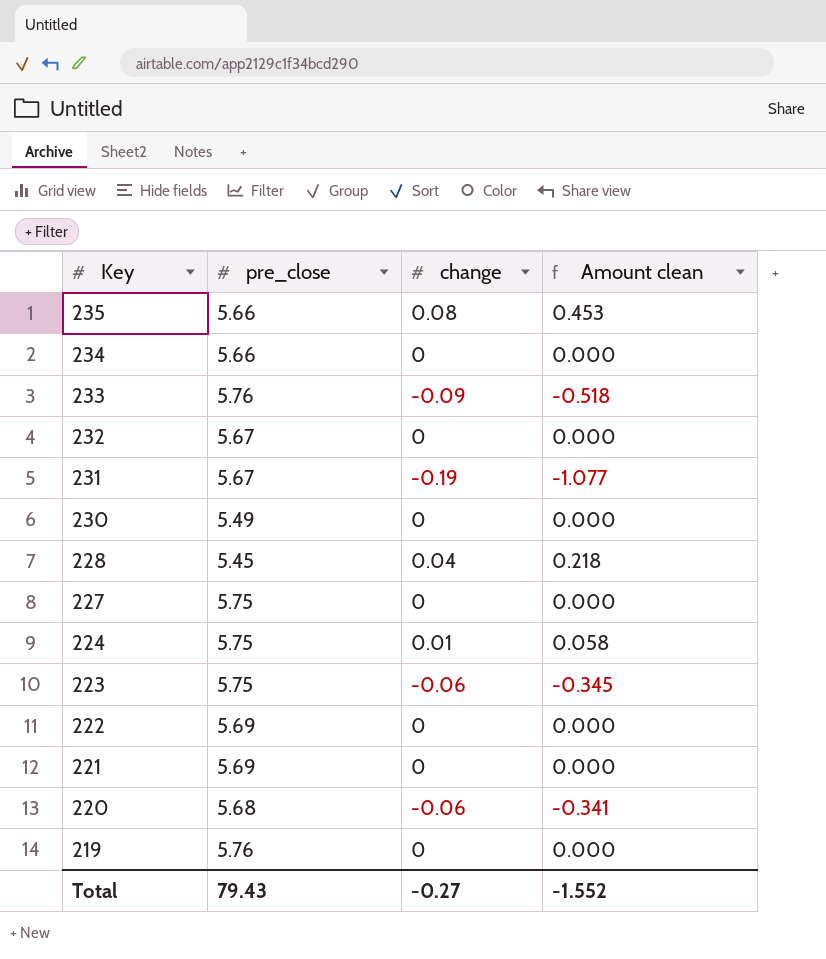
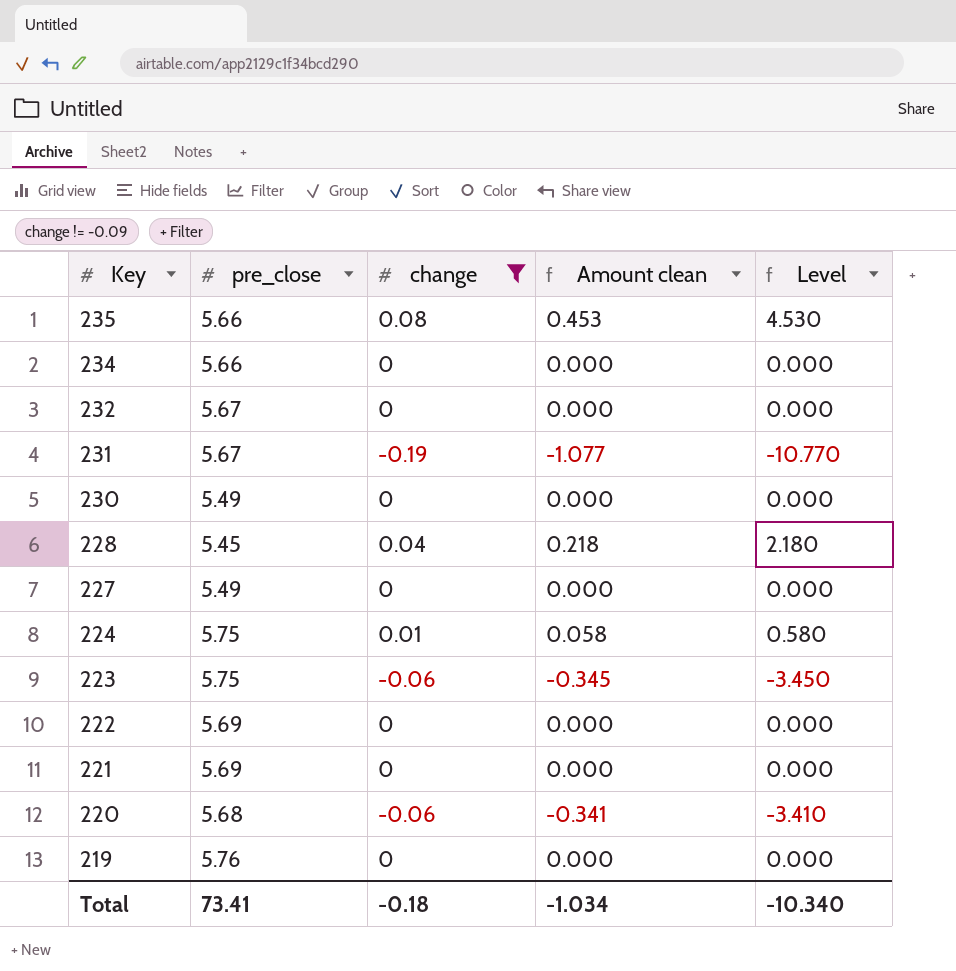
filter: none -> change != -0.09
column Level | formula: none -> [Amount clean] * 10
227 | pre_close: 5.75 -> 5.49
Total | pre_close: 79.43 -> 73.41
Total | change: -0.27 -> -0.18
Total | Amount clean: -1.552 -> -1.034

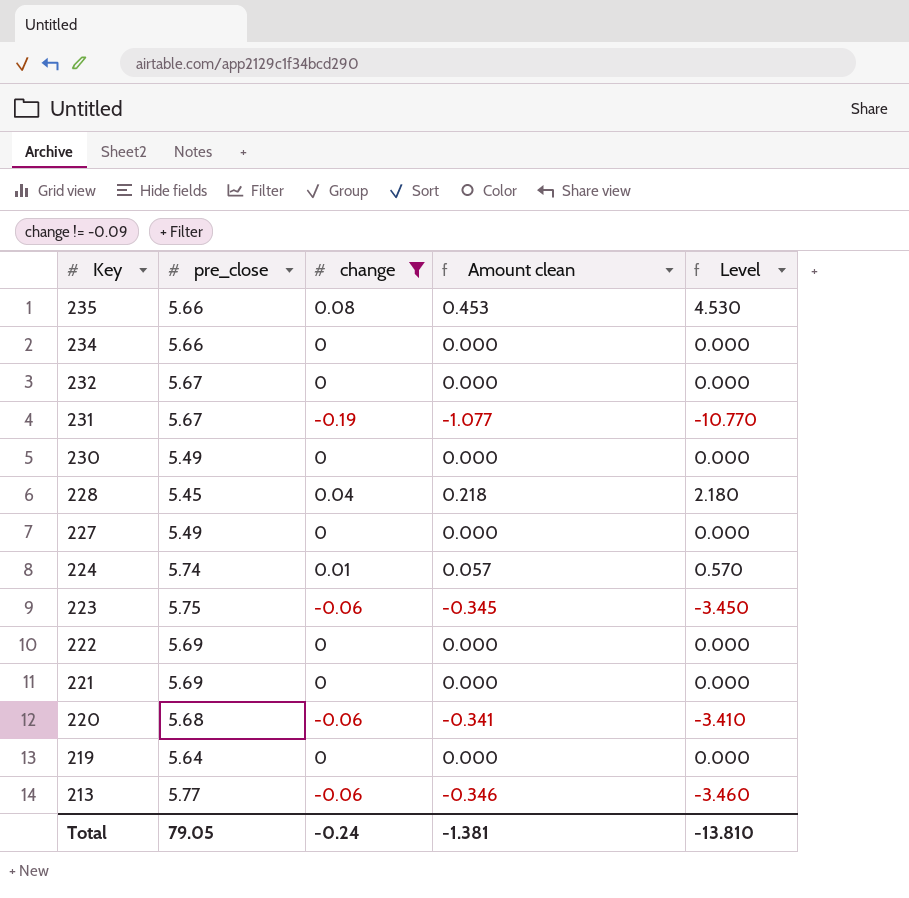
224 | pre_close: 5.75 -> 5.74
224 | Amount clean: 0.058 -> 0.057
224 | Level: 0.580 -> 0.570
219 | pre_close: 5.76 -> 5.64
row 213: none -> 5.77 | -0.06 | -0.346 | -3.460
Total | pre_close: 73.41 -> 79.05
Total | change: -0.18 -> -0.24
Total | Amount clean: -1.034 -> -1.381
Total | Level: -10.340 -> -13.810

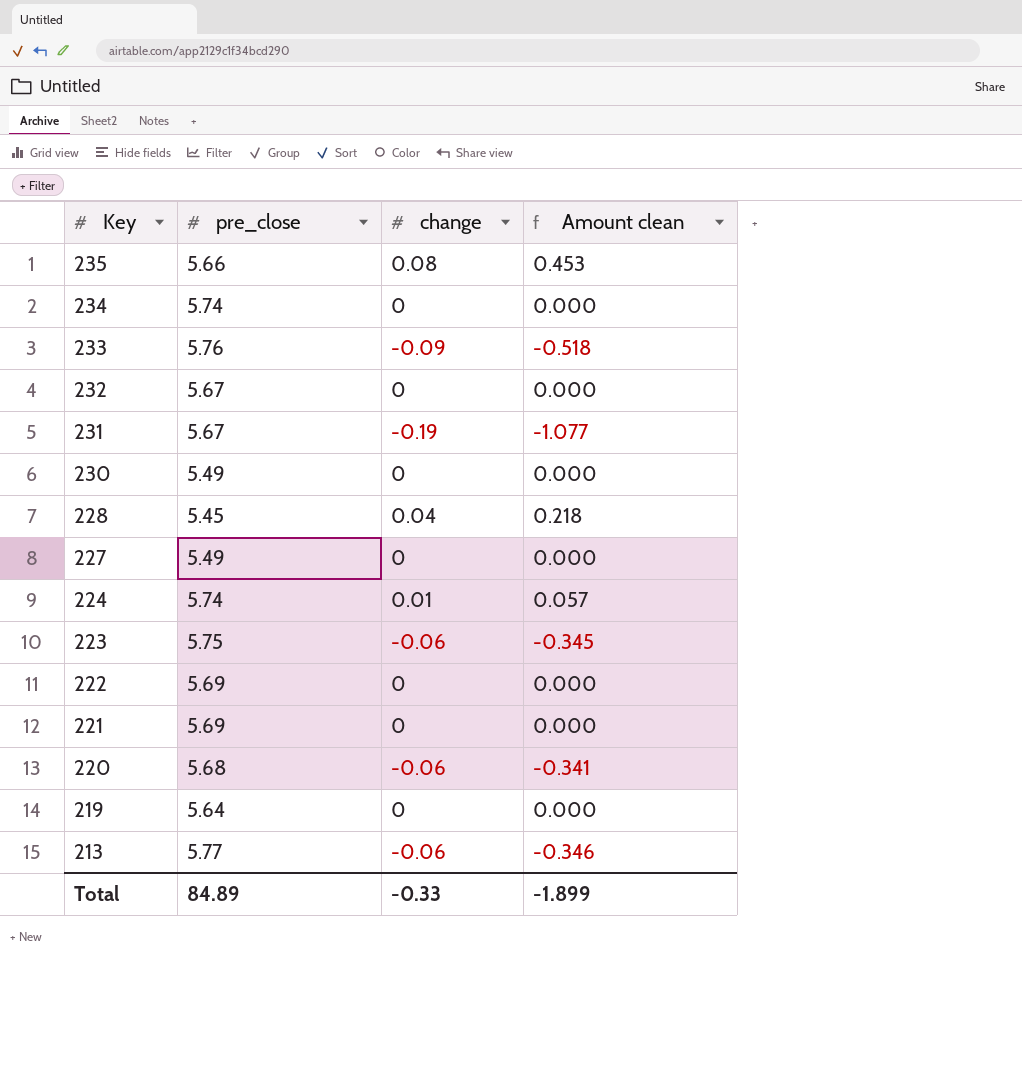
filter: change != -0.09 -> none
column Level | formula: [Amount clean] * 10 -> none
234 | pre_close: 5.66 -> 5.74
Total | pre_close: 79.05 -> 84.89
Total | change: -0.24 -> -0.33
Total | Amount clean: -1.381 -> -1.899

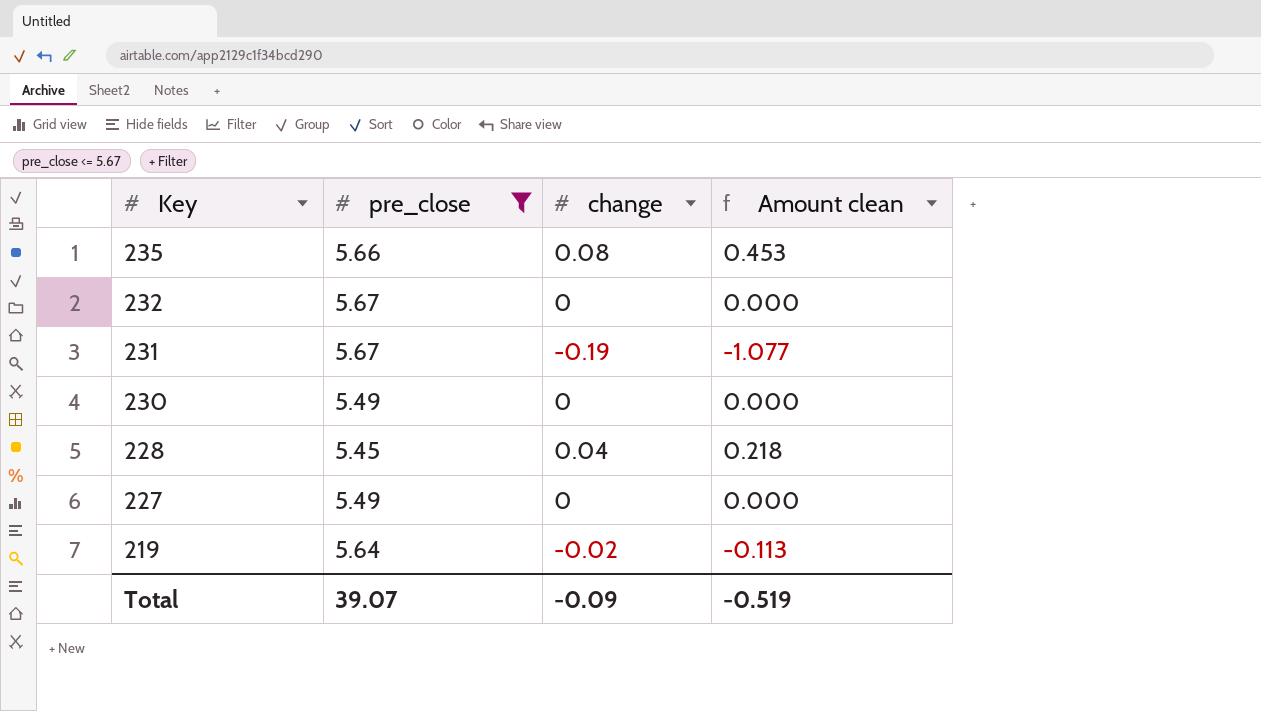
filter: none -> pre_close <= 5.67
219 | change: 0 -> -0.02
219 | Amount clean: 0.000 -> -0.113
Total | pre_close: 84.89 -> 39.07
Total | change: -0.33 -> -0.09
Total | Amount clean: -1.899 -> -0.519

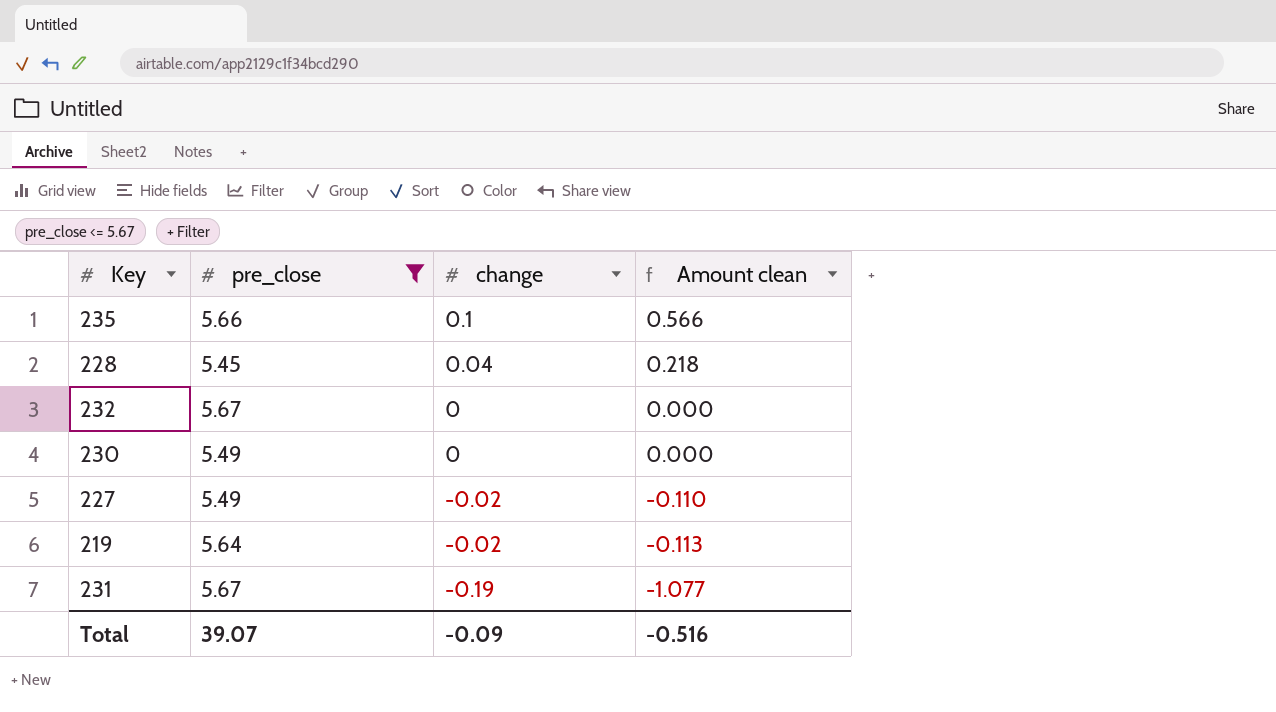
row order: Key descending -> change descending
235 | change: 0.08 -> 0.1
235 | Amount clean: 0.453 -> 0.566
227 | change: 0 -> -0.02
227 | Amount clean: 0.000 -> -0.110
Total | Amount clean: -0.519 -> -0.516

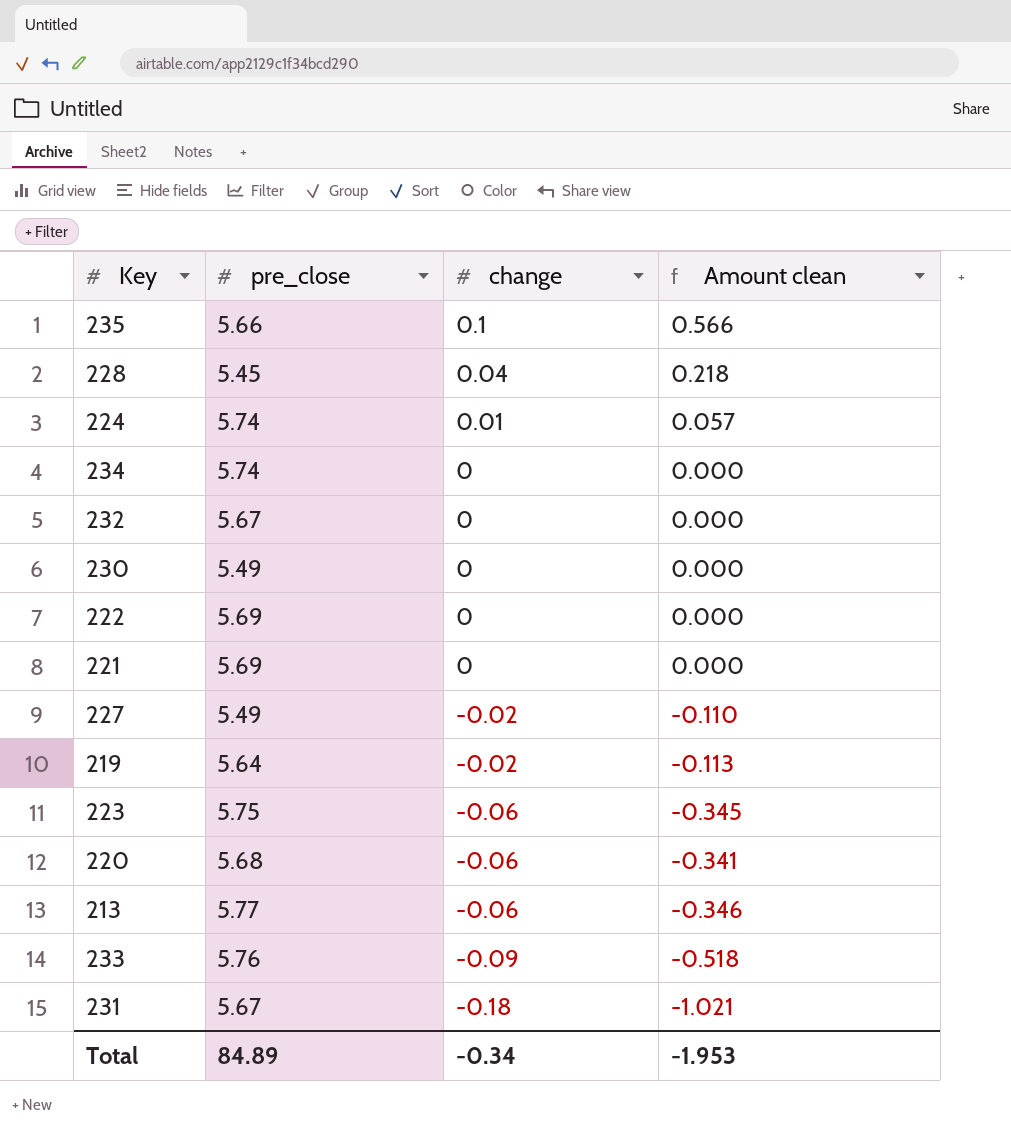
filter: pre_close <= 5.67 -> none
231 | change: -0.19 -> -0.18
231 | Amount clean: -1.077 -> -1.021
Total | pre_close: 39.07 -> 84.89
Total | change: -0.09 -> -0.34
Total | Amount clean: -0.516 -> -1.953

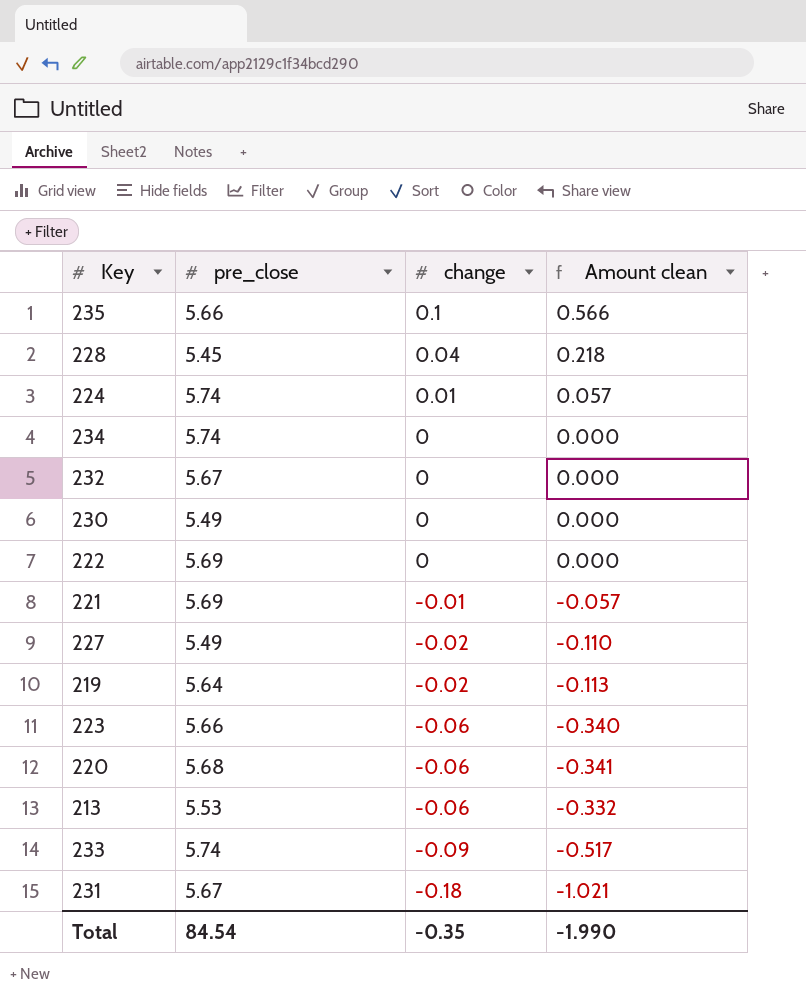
221 | change: 0 -> -0.01
221 | Amount clean: 0.000 -> -0.057
223 | pre_close: 5.75 -> 5.66
223 | Amount clean: -0.345 -> -0.340
213 | pre_close: 5.77 -> 5.53
213 | Amount clean: -0.346 -> -0.332
233 | pre_close: 5.76 -> 5.74
233 | Amount clean: -0.518 -> -0.517
Total | pre_close: 84.89 -> 84.54
Total | change: -0.34 -> -0.35
Total | Amount clean: -1.953 -> -1.990

